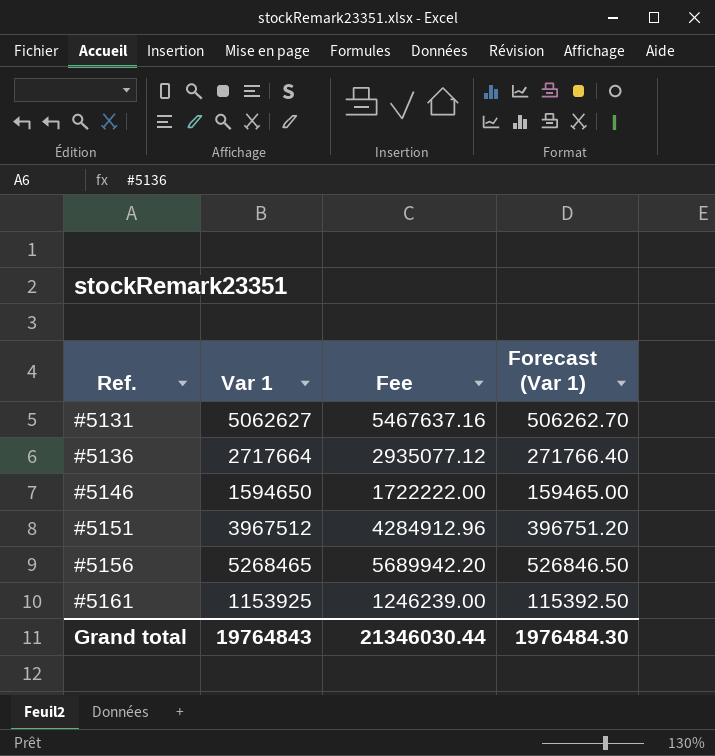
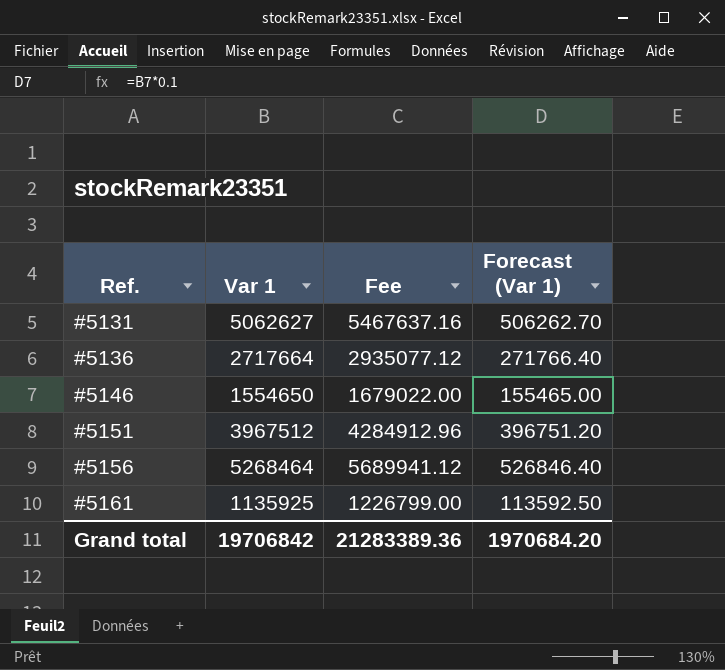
#5146 | Var 1: 1594650 -> 1554650
#5146 | Fee: 1722222.00 -> 1679022.00
#5146 | Forecast (Var 1): 159465.00 -> 155465.00
#5156 | Var 1: 5268465 -> 5268464
#5156 | Fee: 5689942.20 -> 5689941.12
#5156 | Forecast (Var 1): 526846.50 -> 526846.40
#5161 | Var 1: 1153925 -> 1135925
#5161 | Fee: 1246239.00 -> 1226799.00
#5161 | Forecast (Var 1): 115392.50 -> 113592.50
Grand total | Var 1: 19764843 -> 19706842
Grand total | Fee: 21346030.44 -> 21283389.36
Grand total | Forecast (Var 1): 1976484.30 -> 1970684.20

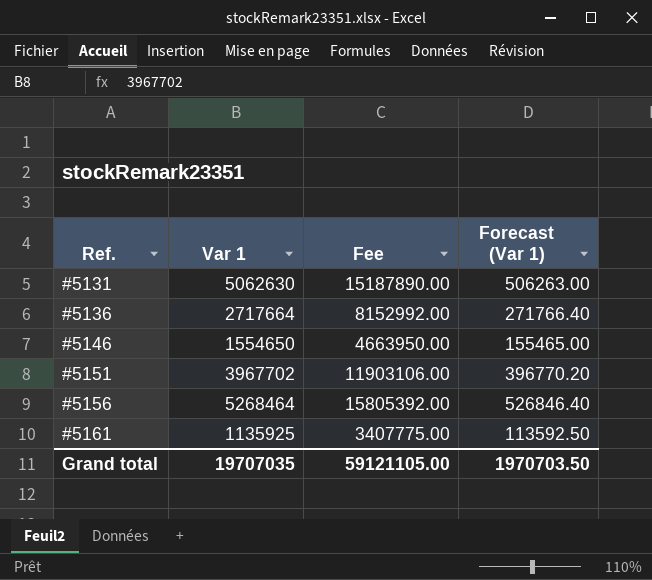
column Fee | formula: [Var 1] * 1.08 -> [Var 1] * 3
#5131 | Var 1: 5062627 -> 5062630
#5131 | Forecast (Var 1): 506262.70 -> 506263.00
#5151 | Var 1: 3967512 -> 3967702
#5151 | Forecast (Var 1): 396751.20 -> 396770.20
Grand total | Var 1: 19706842 -> 19707035
Grand total | Fee: 21283389.36 -> 59121105.00
Grand total | Forecast (Var 1): 1970684.20 -> 1970703.50

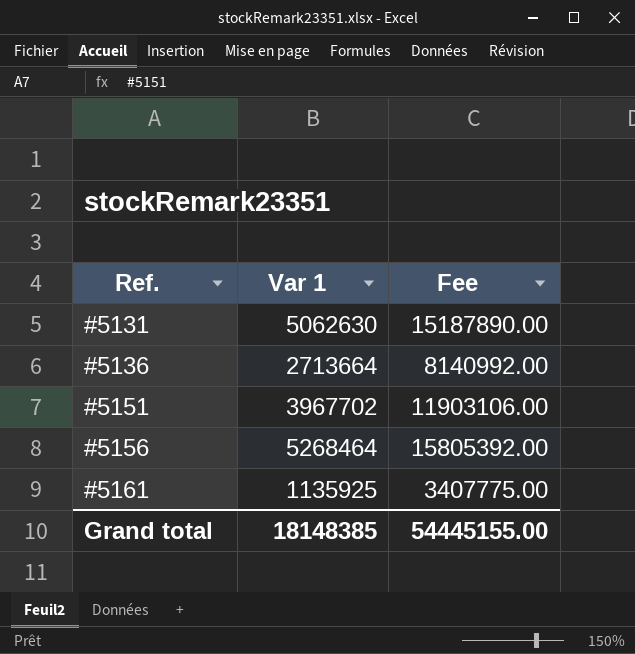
column Forecast (Var 1) | formula: [Var 1] * 0.1 -> none
row #5146: 1554650 | 4663950.00 | 155465.00 -> none
#5136 | Var 1: 2717664 -> 2713664
#5136 | Fee: 8152992.00 -> 8140992.00
Grand total | Var 1: 19707035 -> 18148385
Grand total | Fee: 59121105.00 -> 54445155.00

